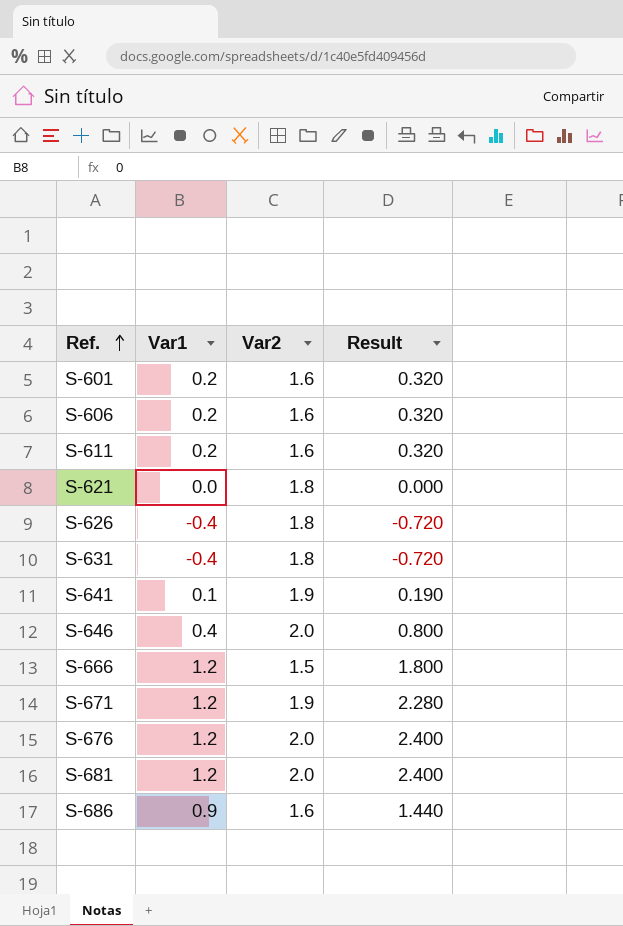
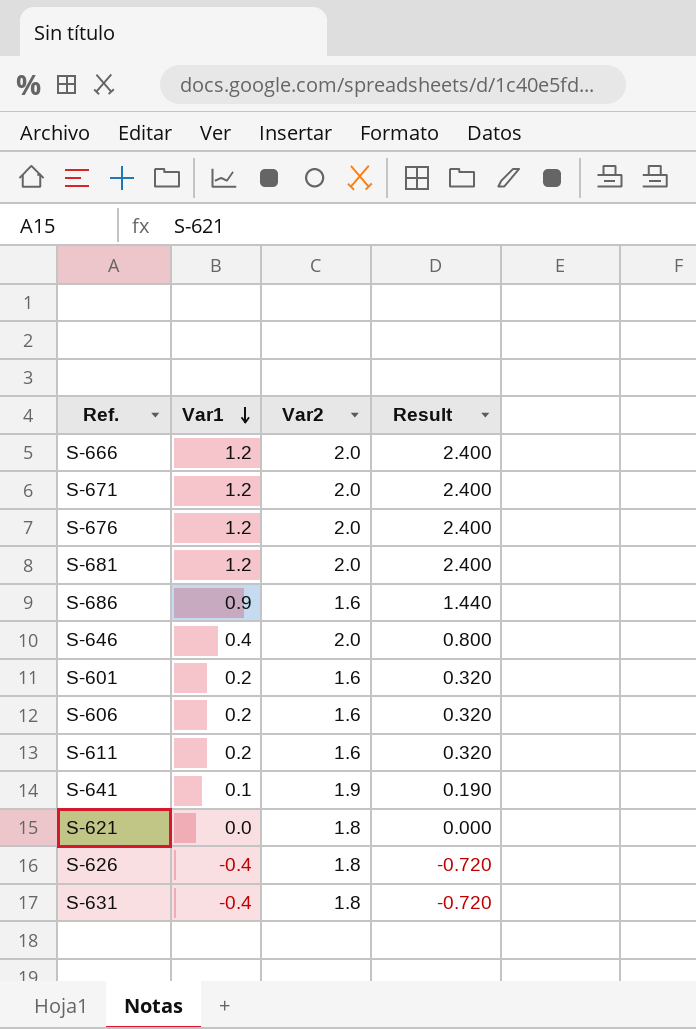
row order: Ref. ascending -> Var1 descending
S-666 | Var2: 1.5 -> 2.0
S-666 | Result: 1.800 -> 2.400
S-671 | Var2: 1.9 -> 2.0
S-671 | Result: 2.280 -> 2.400

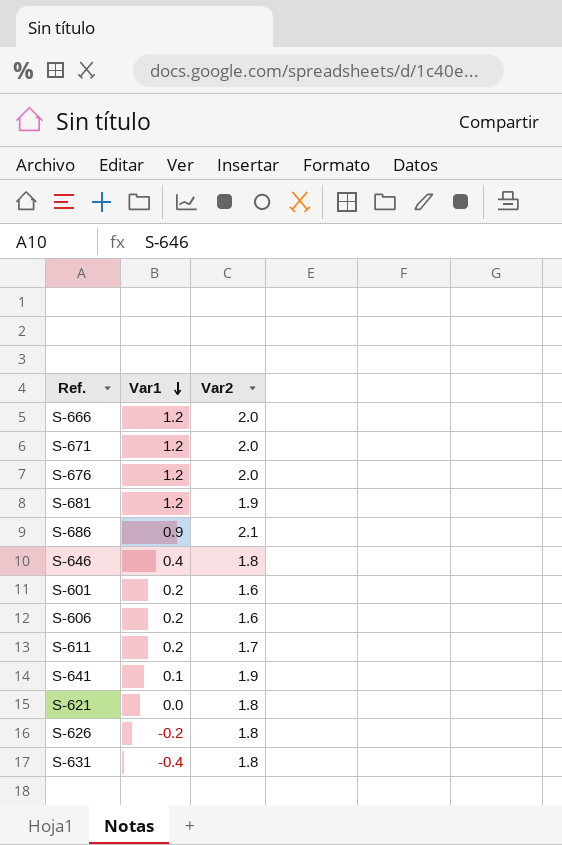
column Result | formula: [Var1] * [Var2] -> none
S-681 | Var2: 2.0 -> 1.9
S-686 | Var2: 1.6 -> 2.1
S-646 | Var2: 2.0 -> 1.8
S-611 | Var2: 1.6 -> 1.7
S-626 | Var1: -0.4 -> -0.2

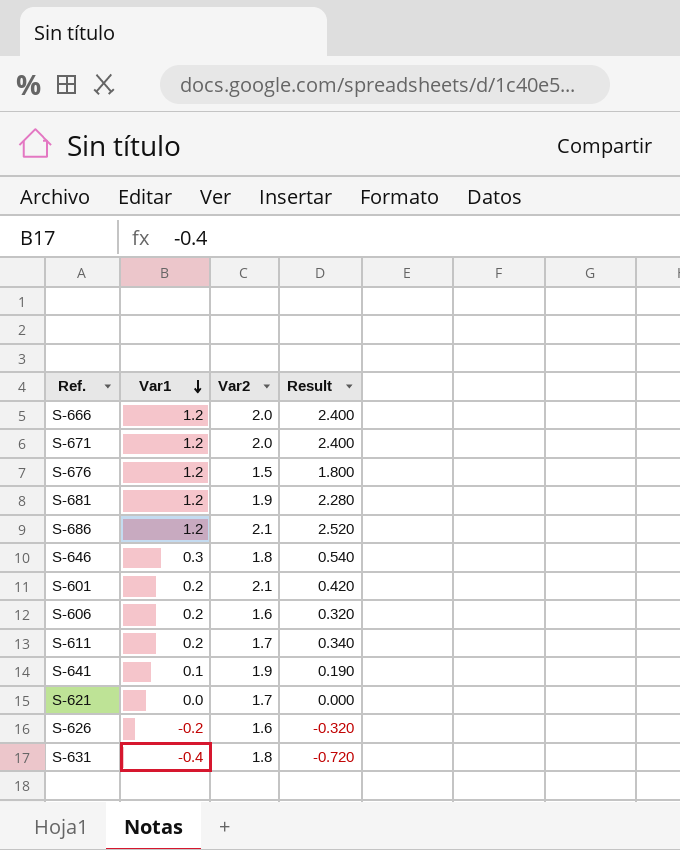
column Result | formula: none -> [Var1] * [Var2]
S-676 | Var2: 2.0 -> 1.5
S-686 | Var1: 0.9 -> 1.2
S-646 | Var1: 0.4 -> 0.3
S-601 | Var2: 1.6 -> 2.1
S-621 | Var2: 1.8 -> 1.7
S-626 | Var2: 1.8 -> 1.6

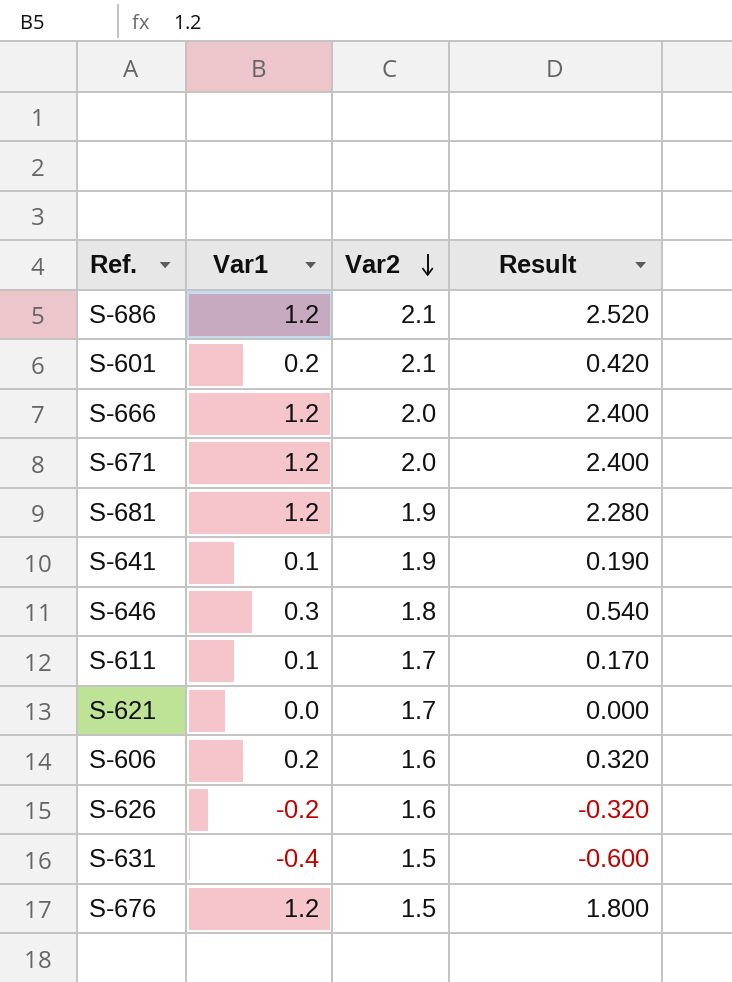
row order: Var1 descending -> Var2 descending
S-611 | Var1: 0.2 -> 0.1
S-611 | Result: 0.340 -> 0.170
S-631 | Var2: 1.8 -> 1.5
S-631 | Result: -0.720 -> -0.600

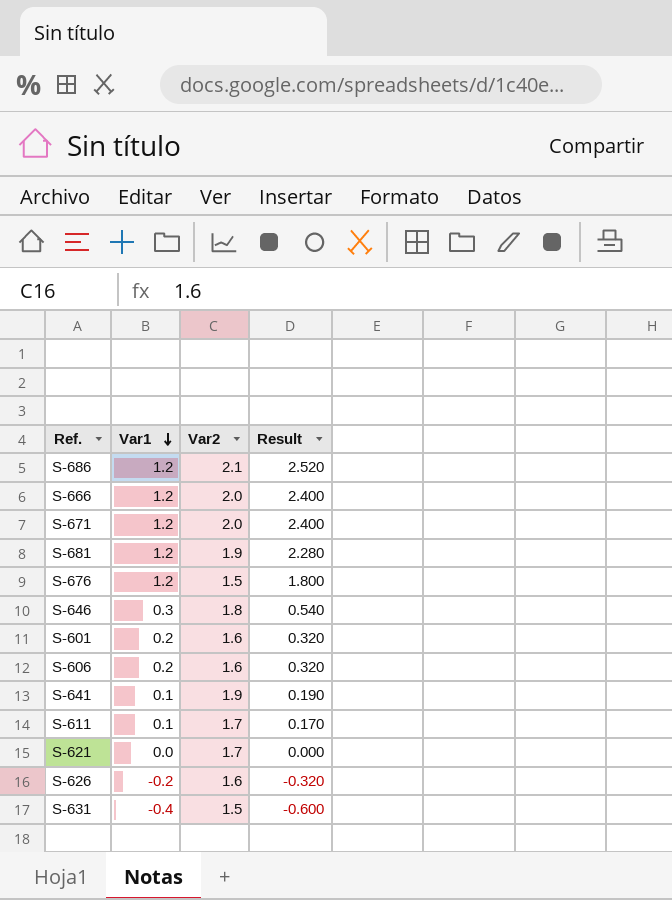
row order: Var2 descending -> Var1 descending
S-601 | Var2: 2.1 -> 1.6
S-601 | Result: 0.420 -> 0.320

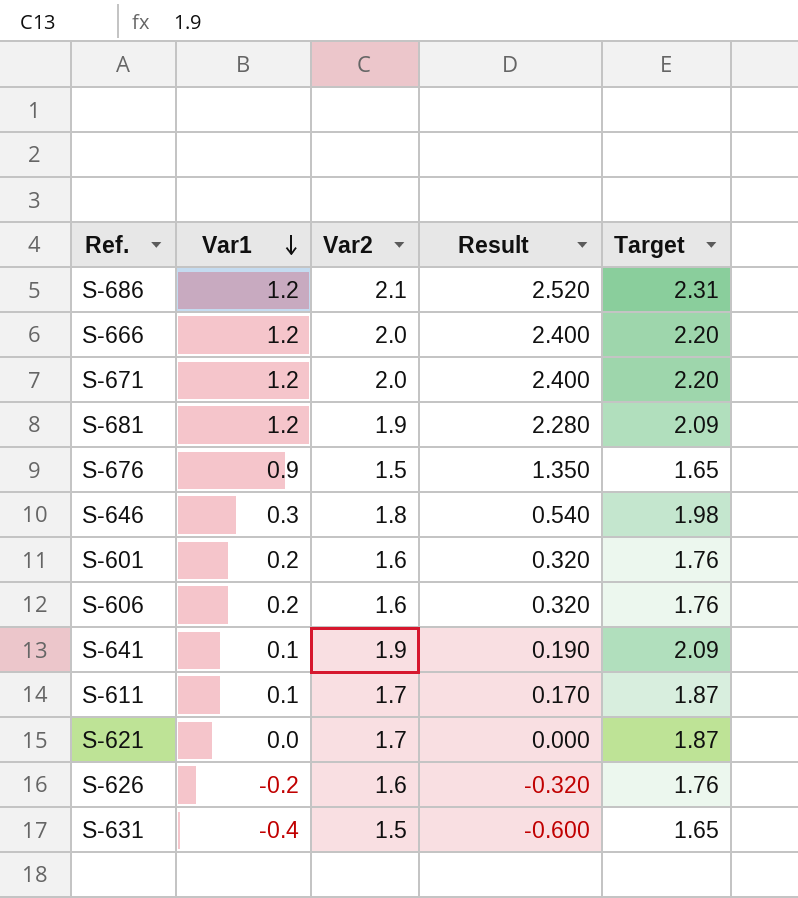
column Target | formula: none -> [Var2] * 1.1
S-676 | Var1: 1.2 -> 0.9
S-676 | Result: 1.800 -> 1.350

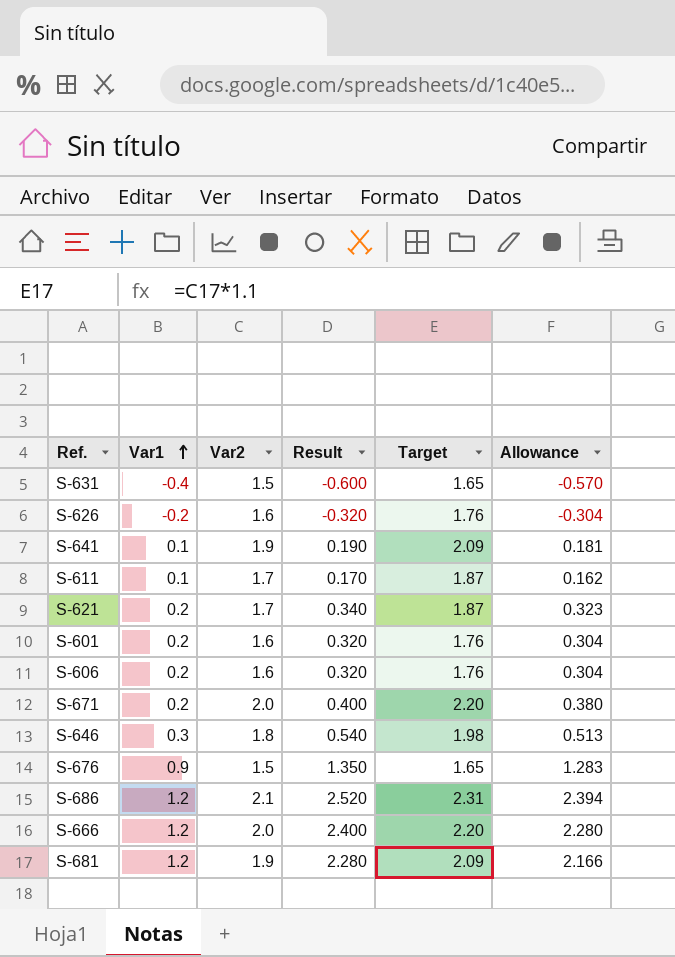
row order: Var1 descending -> Var1 ascending
column Allowance | formula: none -> [Result] * 0.95
S-621 | Var1: 0.0 -> 0.2
S-621 | Result: 0.000 -> 0.340
S-671 | Var1: 1.2 -> 0.2
S-671 | Result: 2.400 -> 0.400

